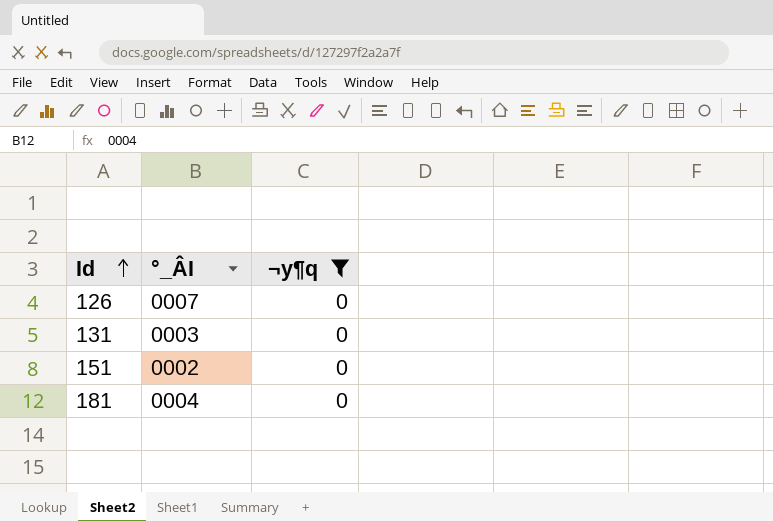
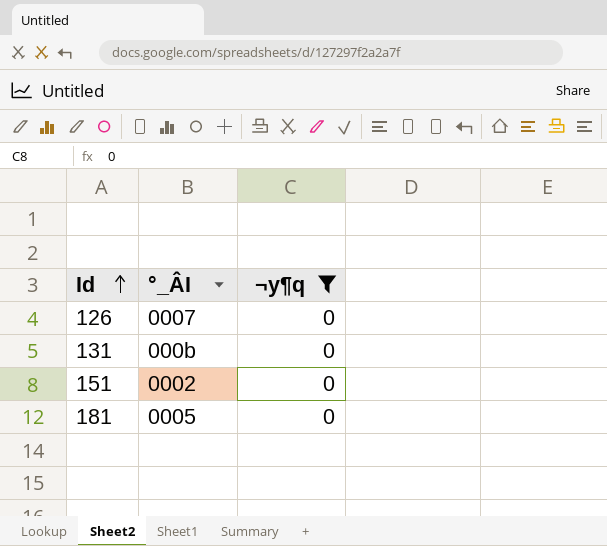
131 | °_ÂI: 0003 -> 000b
181 | °_ÂI: 0004 -> 0005

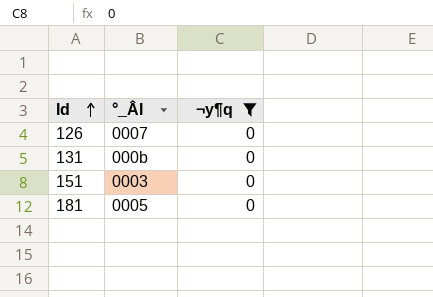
151 | °_ÂI: 0002 -> 0003

